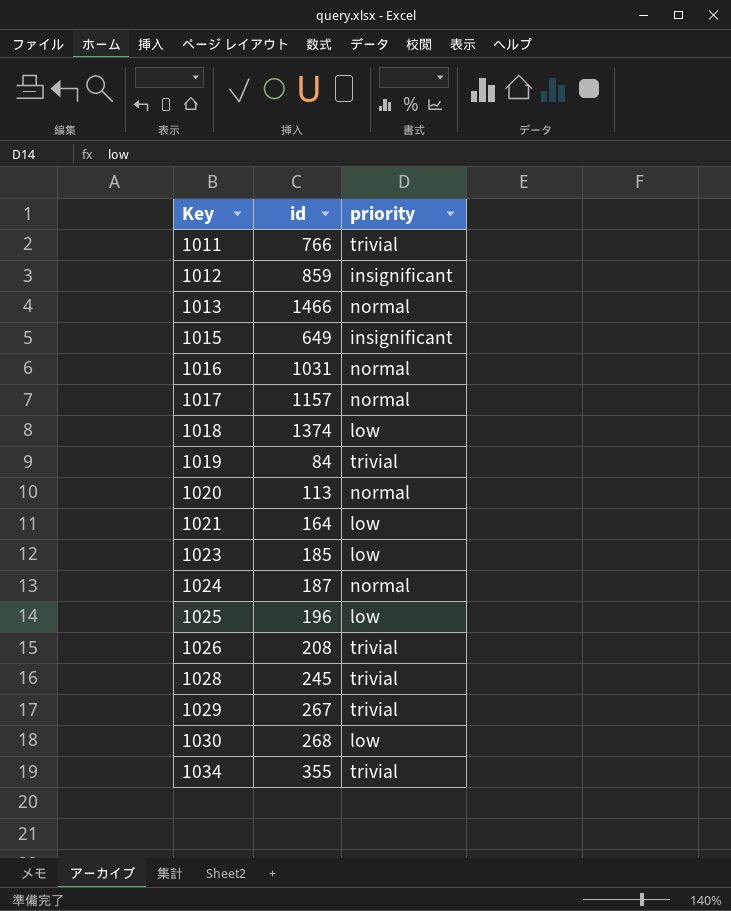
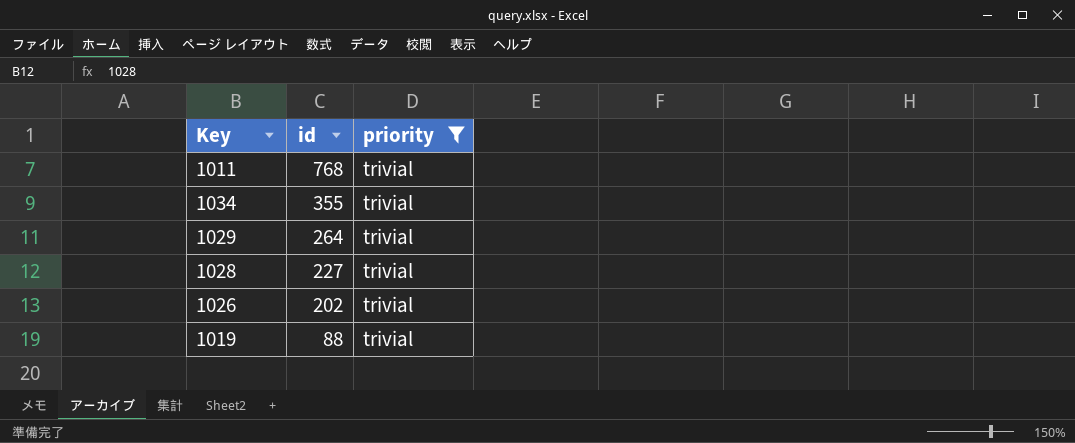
filter: none -> priority = trivial
row order: Key ascending -> id descending
1011 | id: 766 -> 768
1029 | id: 267 -> 264
1028 | id: 245 -> 227
1026 | id: 208 -> 202
1019 | id: 84 -> 88

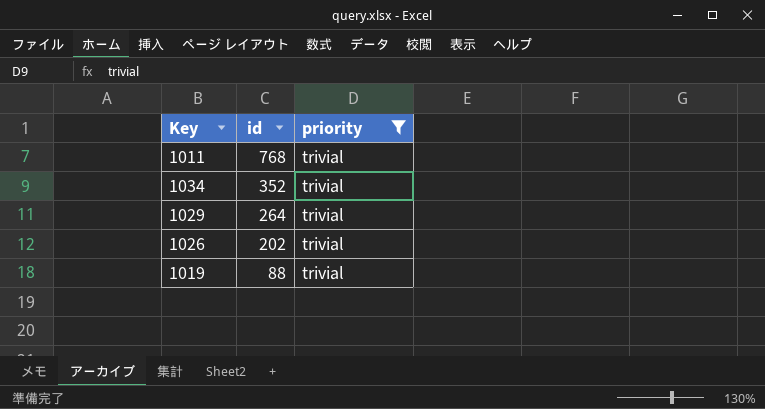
row 1028: 227 | trivial -> none
1034 | id: 355 -> 352

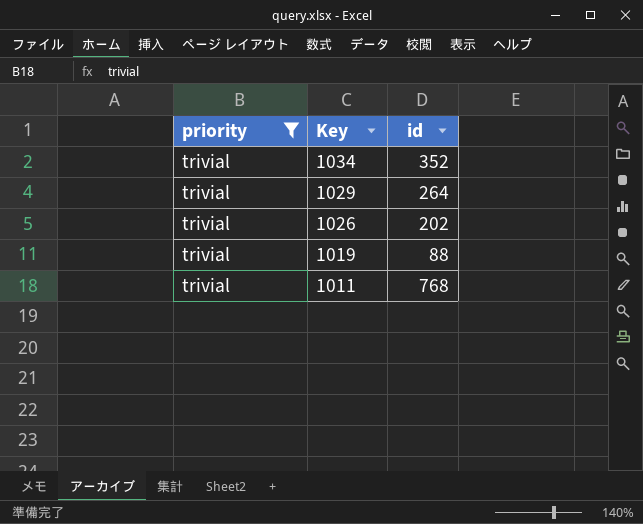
row order: id descending -> Key descending
column priority | position: 3 -> 1

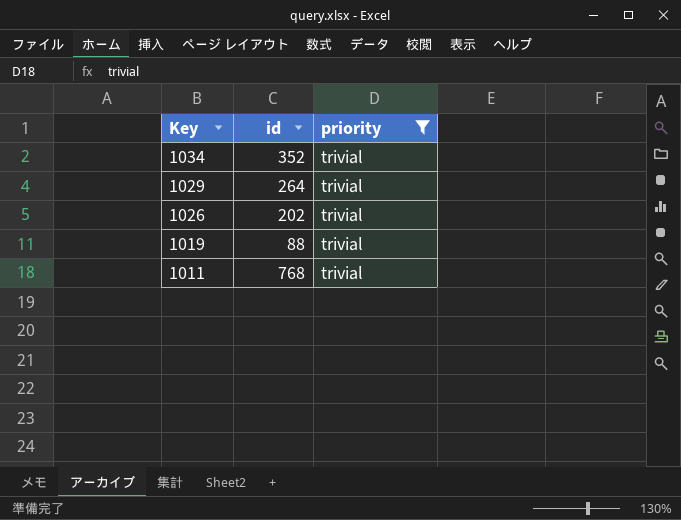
column priority | position: 1 -> 3

